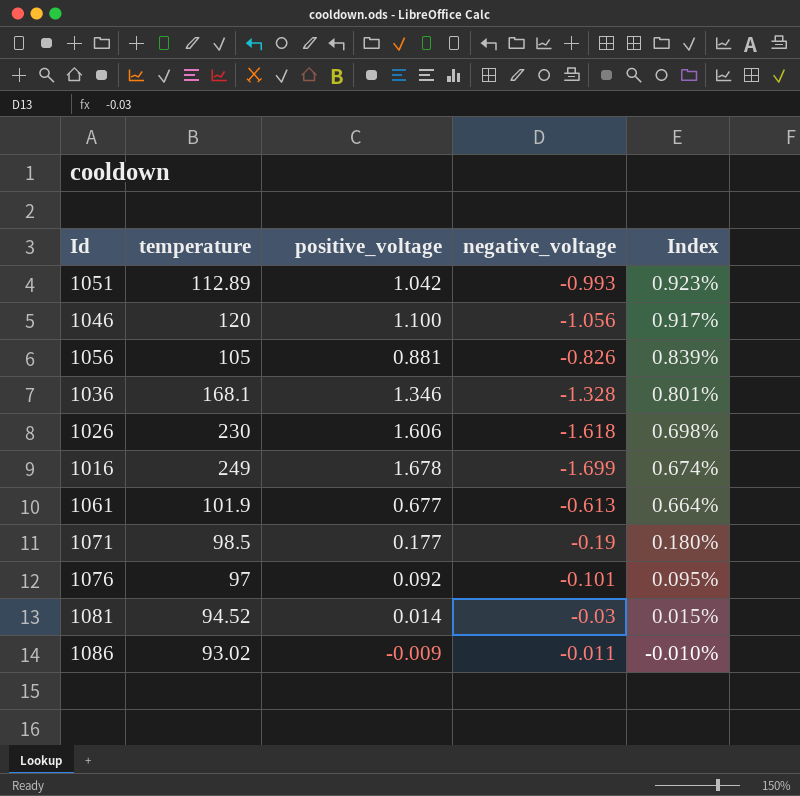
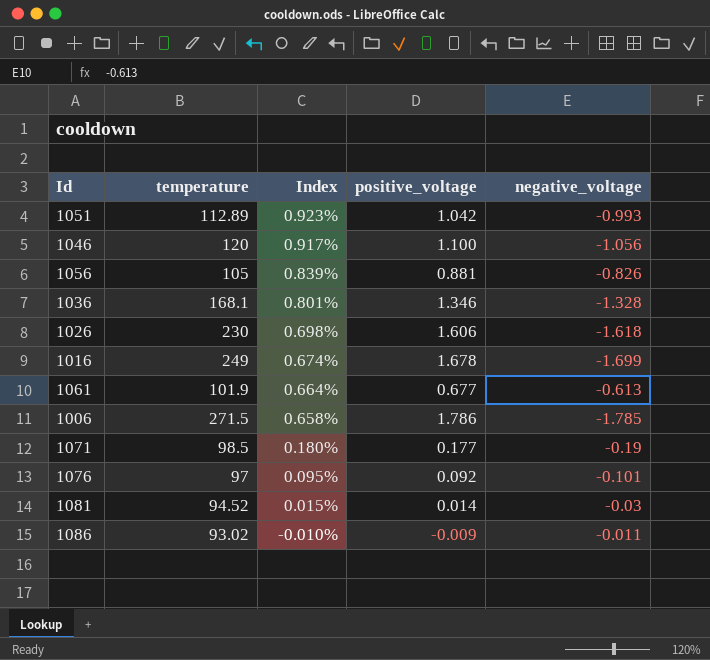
column Index | position: 5 -> 3
row 1006: none -> 271.5 | 0.658% | 1.786 | -1.785

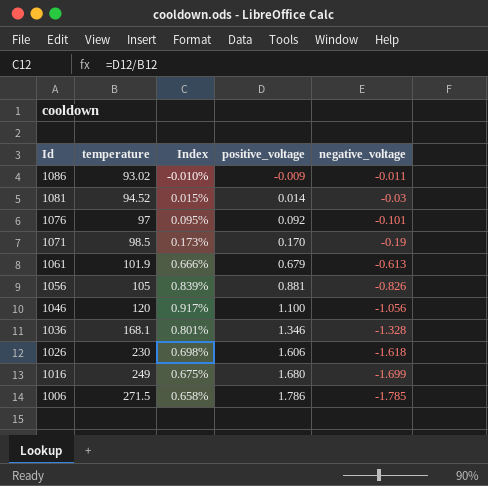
row order: Index descending -> Id descending
row 1051: 112.89 | 0.923% | 1.042 | -0.993 -> none
1071 | Index: 0.180% -> 0.173%
1071 | positive_voltage: 0.177 -> 0.170
1061 | Index: 0.664% -> 0.666%
1061 | positive_voltage: 0.677 -> 0.679
1016 | Index: 0.674% -> 0.675%
1016 | positive_voltage: 1.678 -> 1.680

